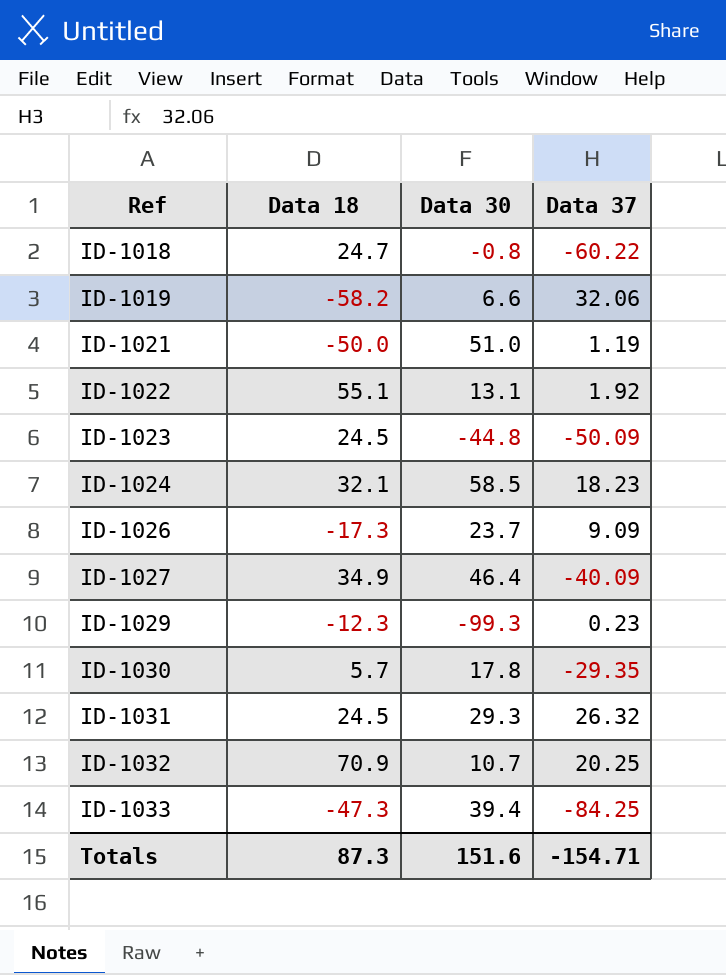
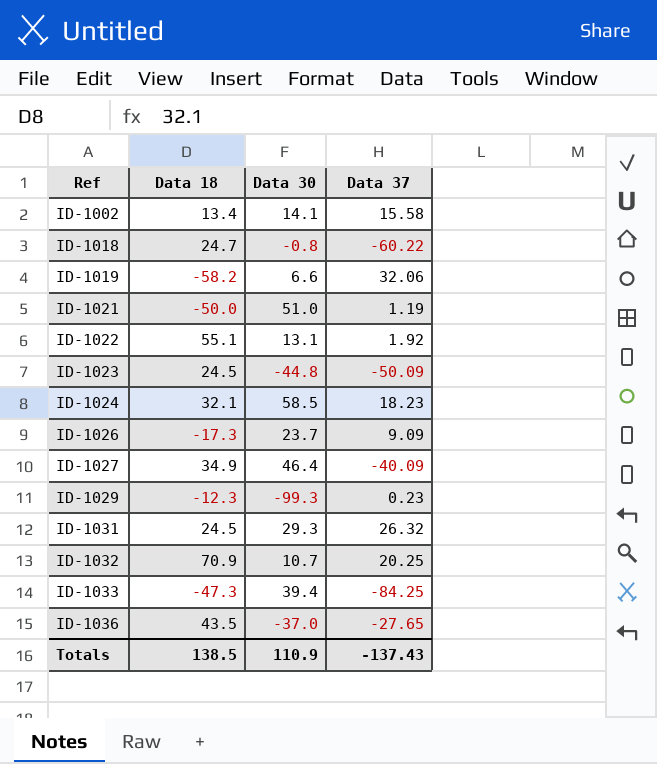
row ID-1030: 5.7 | 17.8 | -29.35 -> none
row ID-1002: none -> 13.4 | 14.1 | 15.58
row ID-1036: none -> 43.5 | -37.0 | -27.65
Totals | Data 18: 87.3 -> 138.5
Totals | Data 30: 151.6 -> 110.9
Totals | Data 37: -154.71 -> -137.43

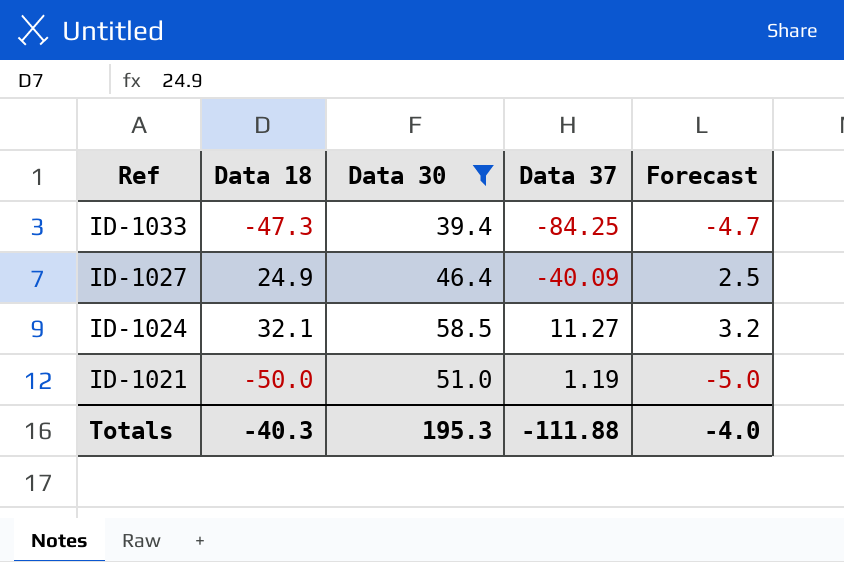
filter: none -> Data 30 >= 39.4
row order: Ref ascending -> Ref descending
column Forecast | formula: none -> [Data 18] * 0.1
ID-1027 | Data 18: 34.9 -> 24.9
ID-1024 | Data 37: 18.23 -> 11.27
Totals | Data 18: 138.5 -> -40.3
Totals | Data 30: 110.9 -> 195.3
Totals | Data 37: -137.43 -> -111.88

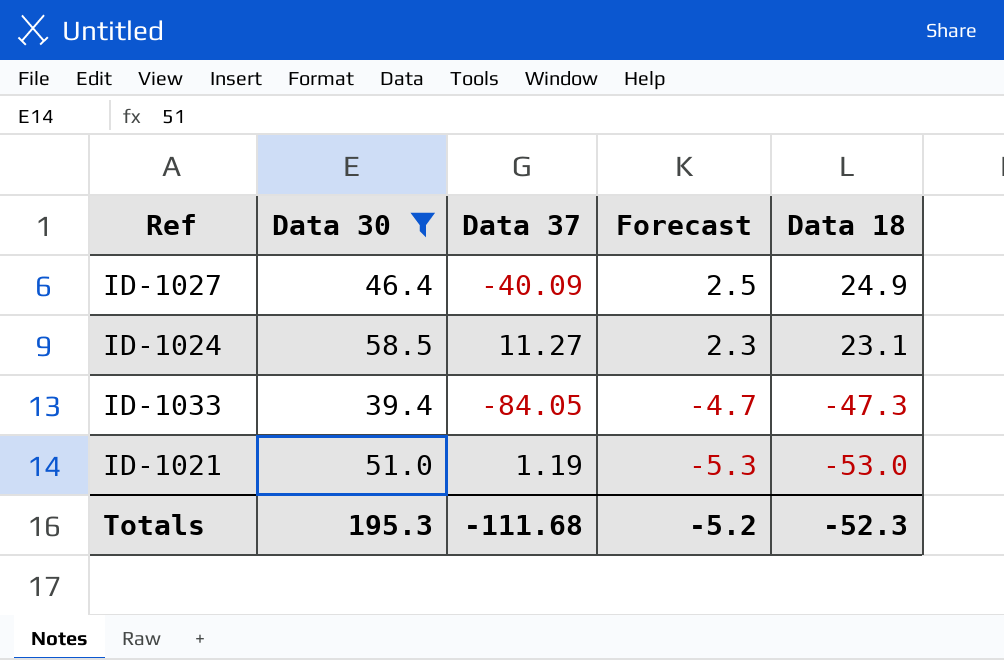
row order: Ref descending -> Forecast descending
column Data 18 | position: 2 -> 5
ID-1024 | Forecast: 3.2 -> 2.3
ID-1024 | Data 18: 32.1 -> 23.1
ID-1033 | Data 37: -84.25 -> -84.05
ID-1021 | Forecast: -5.0 -> -5.3
ID-1021 | Data 18: -50.0 -> -53.0
Totals | Data 37: -111.88 -> -111.68
Totals | Forecast: -4.0 -> -5.2
Totals | Data 18: -40.3 -> -52.3

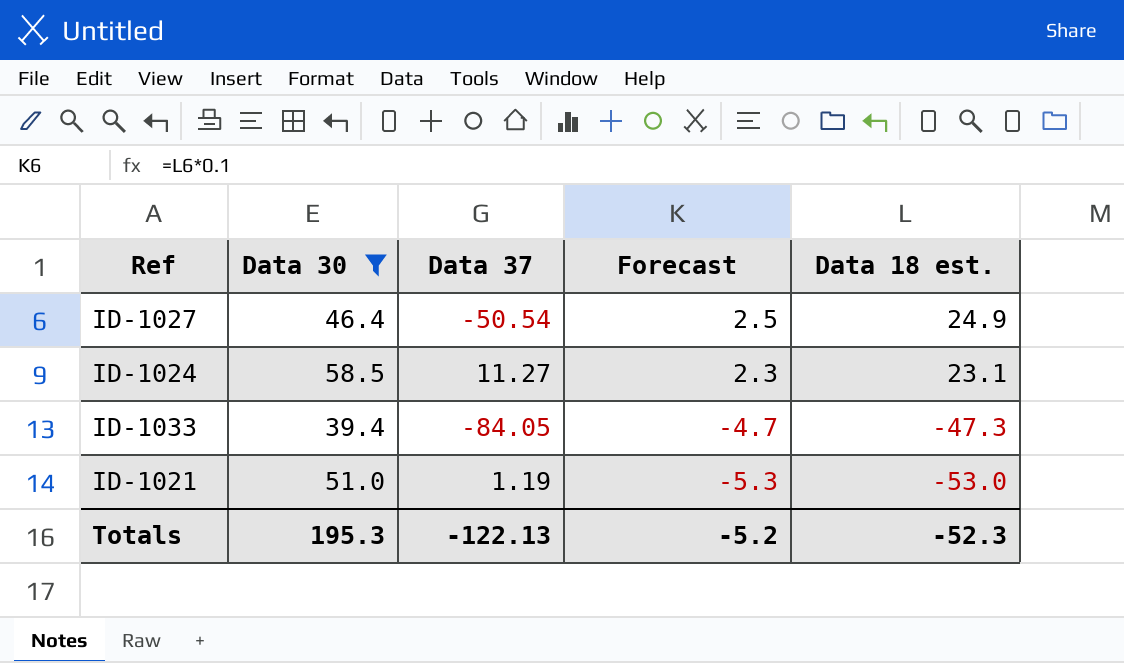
column name: Data 18 -> Data 18 est.
ID-1027 | Data 37: -40.09 -> -50.54
Totals | Data 37: -111.68 -> -122.13

